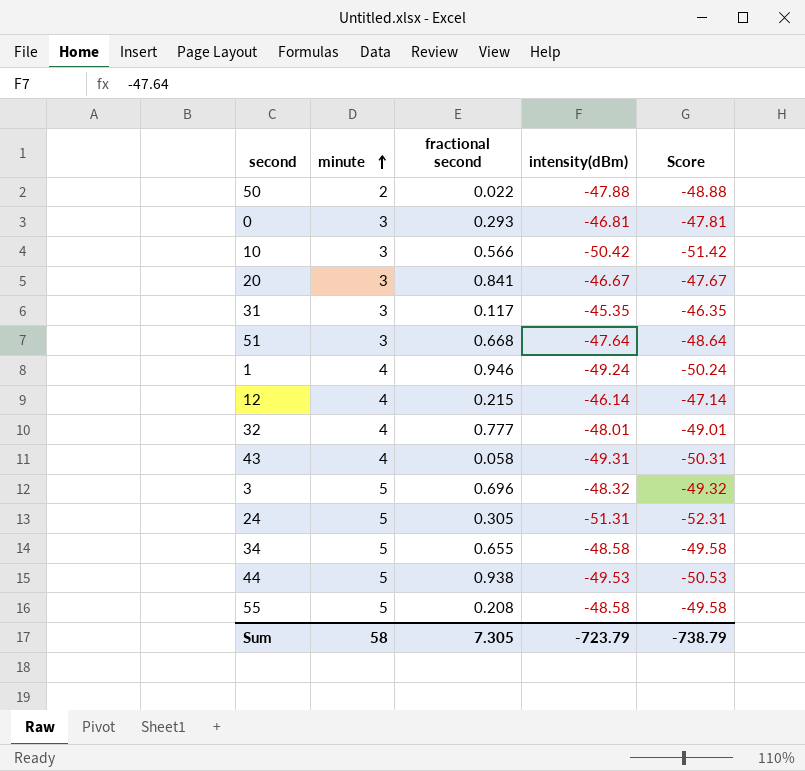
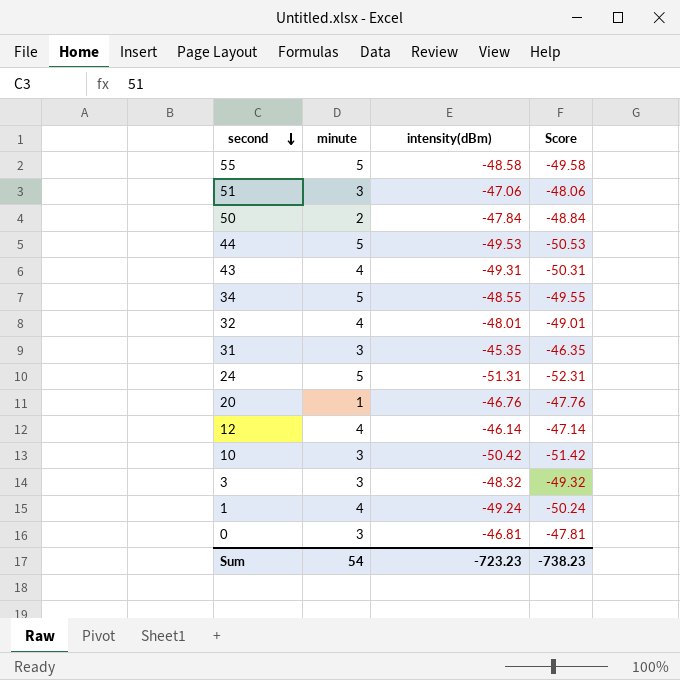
row order: minute ascending -> second descending
column fractional second | position: 3 -> none
51 | intensity(dBm): -47.64 -> -47.06
51 | Score: -48.64 -> -48.06
50 | intensity(dBm): -47.88 -> -47.84
50 | Score: -48.88 -> -48.84
34 | intensity(dBm): -48.58 -> -48.55
34 | Score: -49.58 -> -49.55
20 | minute: 3 -> 1
20 | intensity(dBm): -46.67 -> -46.76
20 | Score: -47.67 -> -47.76
3 | minute: 5 -> 3
Sum | minute: 58 -> 54
Sum | intensity(dBm): -723.79 -> -723.23
Sum | Score: -738.79 -> -738.23

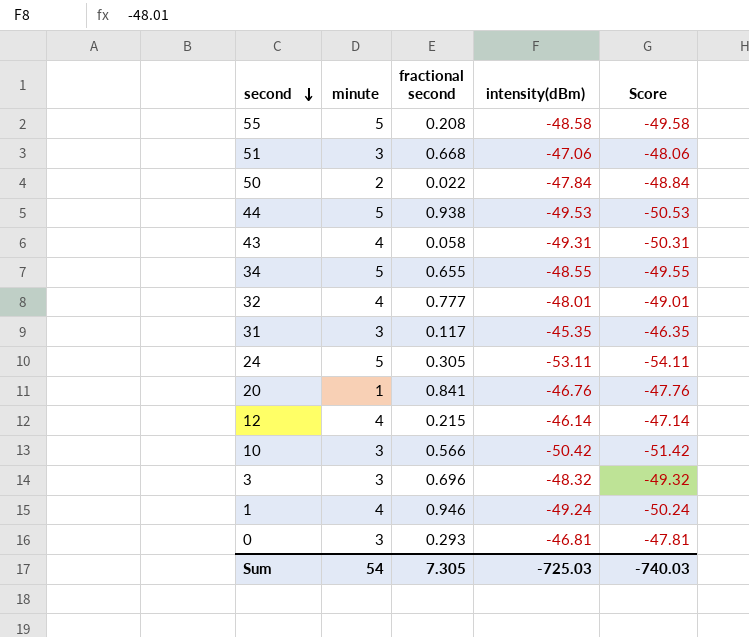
column fractional second | position: none -> 3
24 | intensity(dBm): -51.31 -> -53.11
24 | Score: -52.31 -> -54.11
Sum | intensity(dBm): -723.23 -> -725.03
Sum | Score: -738.23 -> -740.03

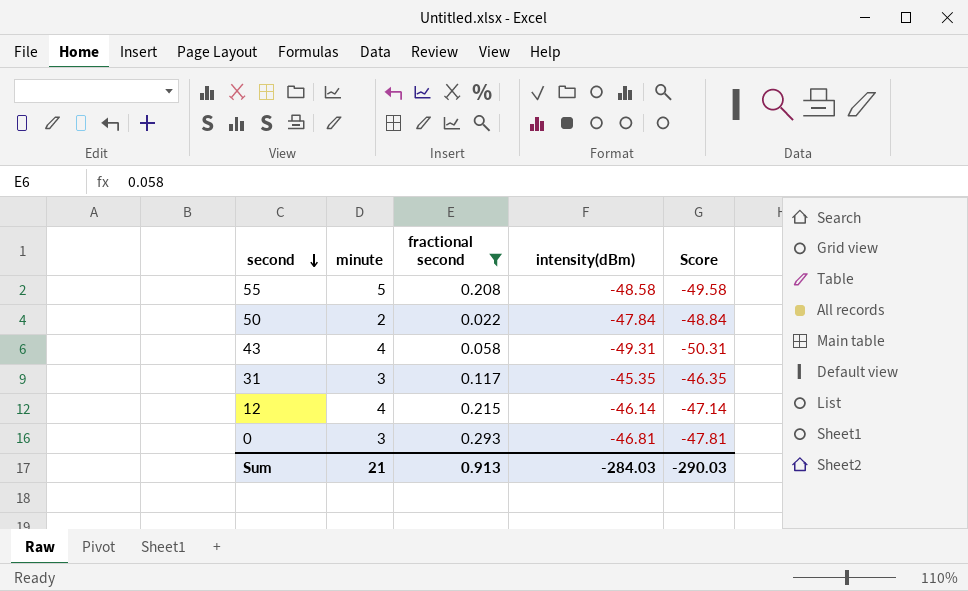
filter: none -> fractional second <= 0.293
Sum | minute: 54 -> 21
Sum | fractional second: 7.305 -> 0.913
Sum | intensity(dBm): -725.03 -> -284.03
Sum | Score: -740.03 -> -290.03

